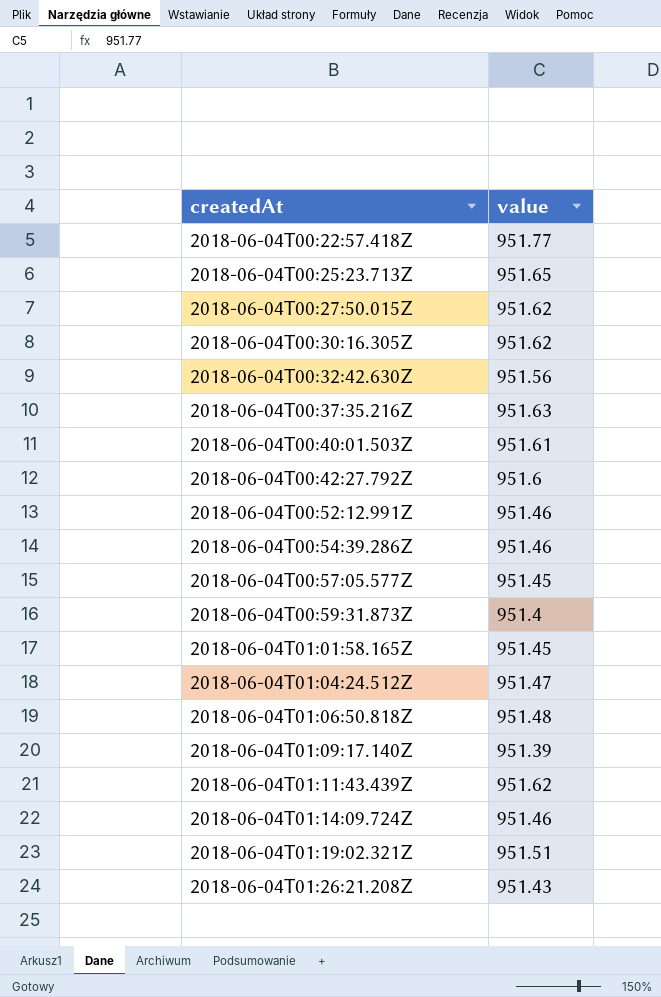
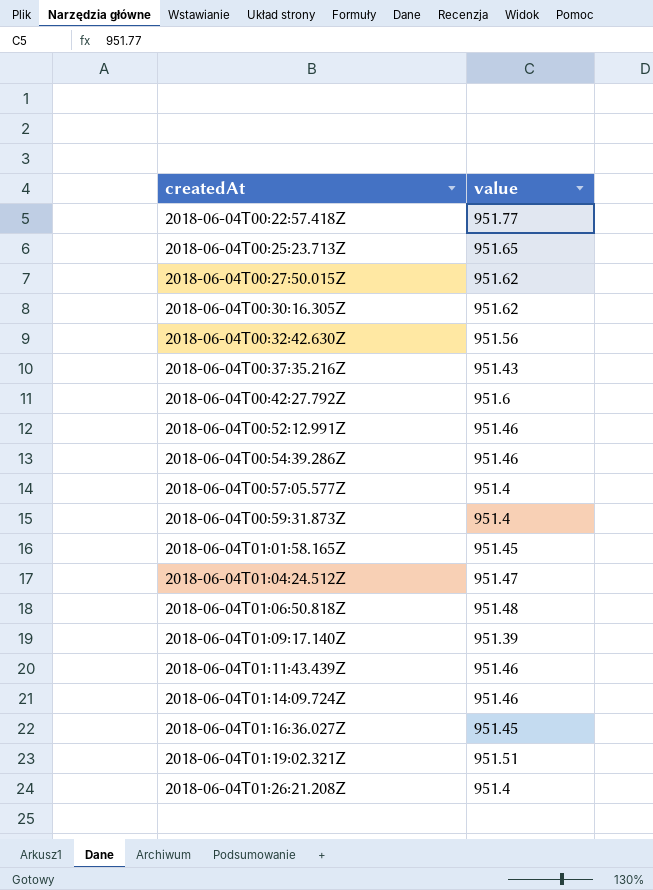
row 2018-06-04T00:40:01.503Z: 951.61 -> none
2018-06-04T00:37:35.216Z | value: 951.63 -> 951.43
2018-06-04T00:57:05.577Z | value: 951.45 -> 951.4
2018-06-04T01:11:43.439Z | value: 951.62 -> 951.46
row 2018-06-04T01:16:36.027Z: none -> 951.45
2018-06-04T01:26:21.208Z | value: 951.43 -> 951.4

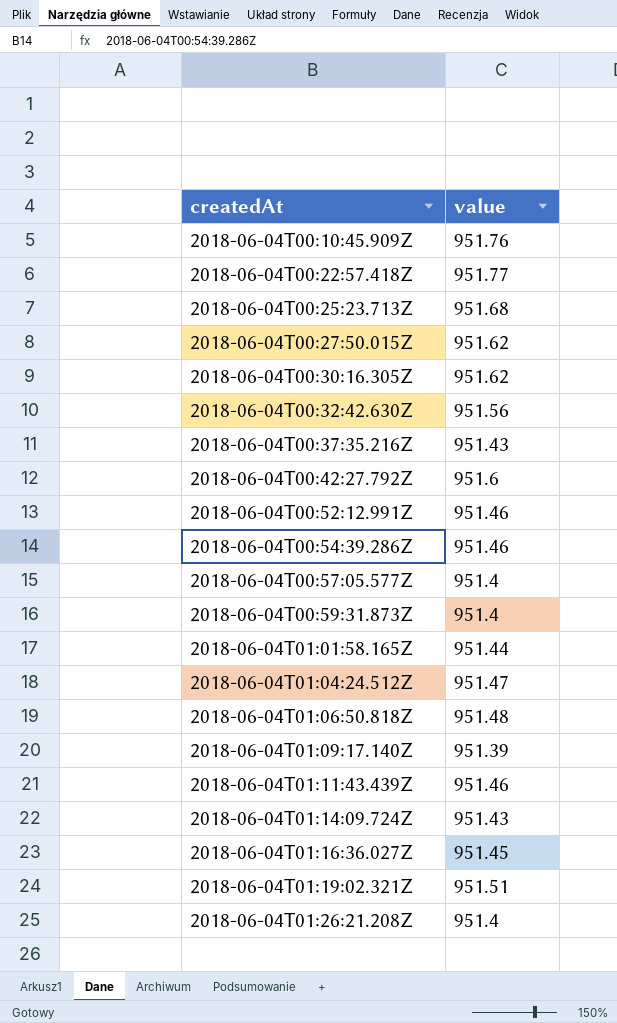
row 2018-06-04T00:10:45.909Z: none -> 951.76
2018-06-04T00:25:23.713Z | value: 951.65 -> 951.68
2018-06-04T01:01:58.165Z | value: 951.45 -> 951.44
2018-06-04T01:14:09.724Z | value: 951.46 -> 951.43

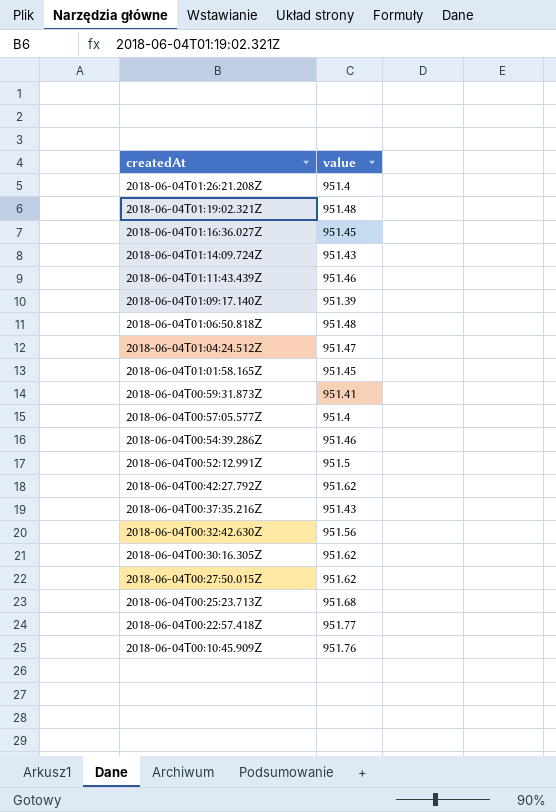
row order: createdAt ascending -> createdAt descending
2018-06-04T01:19:02.321Z | value: 951.51 -> 951.48
2018-06-04T01:01:58.165Z | value: 951.44 -> 951.45
2018-06-04T00:59:31.873Z | value: 951.4 -> 951.41
2018-06-04T00:52:12.991Z | value: 951.46 -> 951.5
2018-06-04T00:42:27.792Z | value: 951.6 -> 951.62

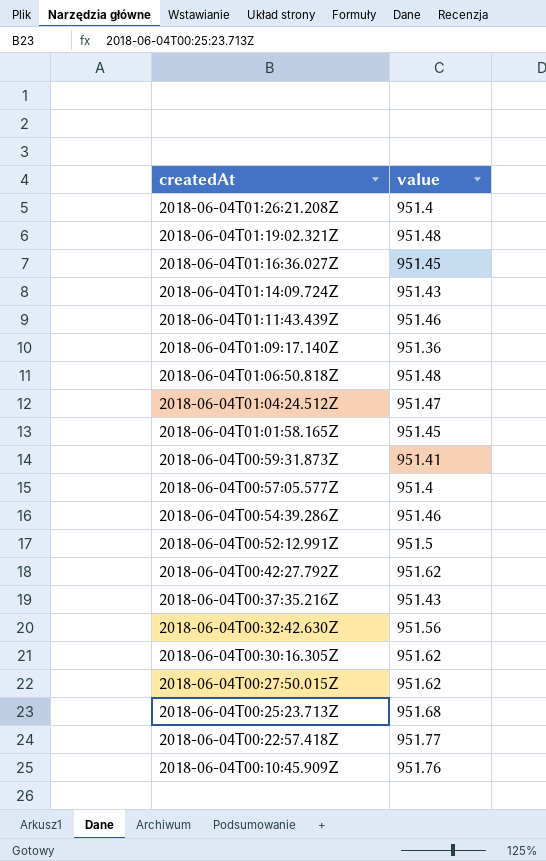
2018-06-04T01:09:17.140Z | value: 951.39 -> 951.36

